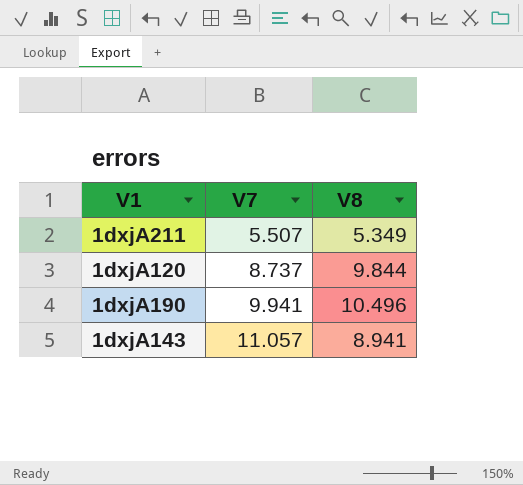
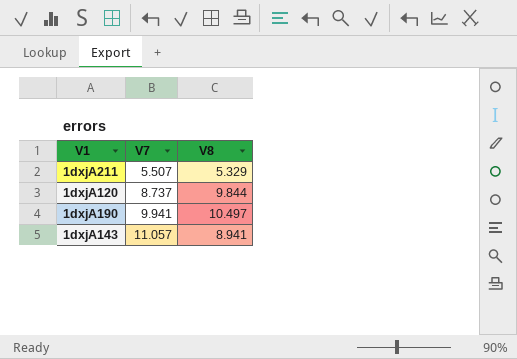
1dxjA211 | V8: 5.349 -> 5.329
1dxjA190 | V8: 10.496 -> 10.497

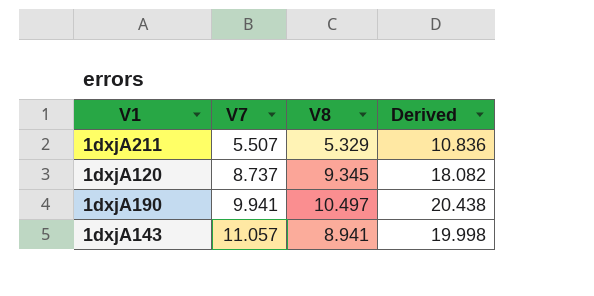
column Derived | formula: none -> [V7] + [V8]
1dxjA120 | V8: 9.844 -> 9.345

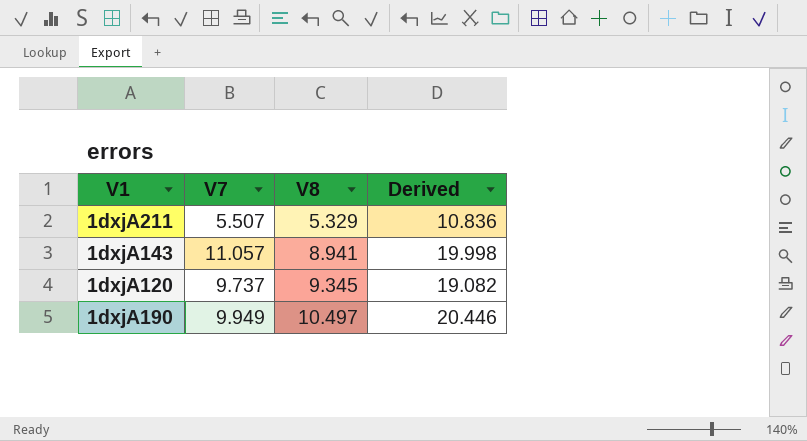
row order: V7 ascending -> V8 ascending
1dxjA120 | V7: 8.737 -> 9.737
1dxjA120 | Derived: 18.082 -> 19.082
1dxjA190 | V7: 9.941 -> 9.949
1dxjA190 | Derived: 20.438 -> 20.446

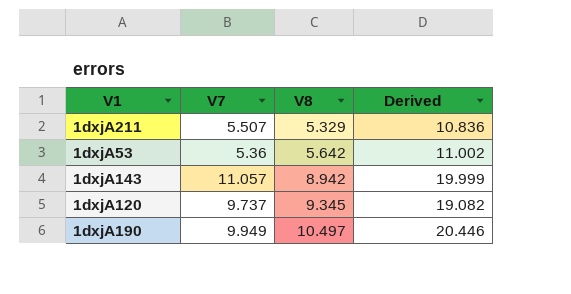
row 1dxjA53: none -> 5.36 | 5.642 | 11.002
1dxjA143 | V8: 8.941 -> 8.942
1dxjA143 | Derived: 19.998 -> 19.999

